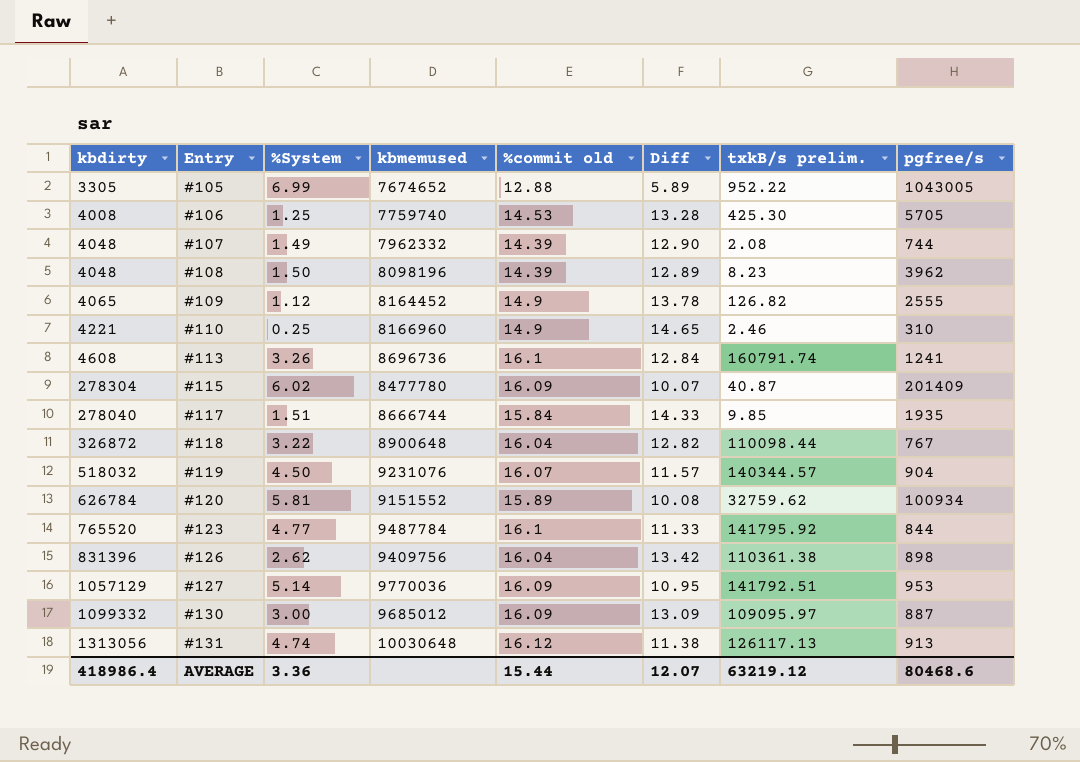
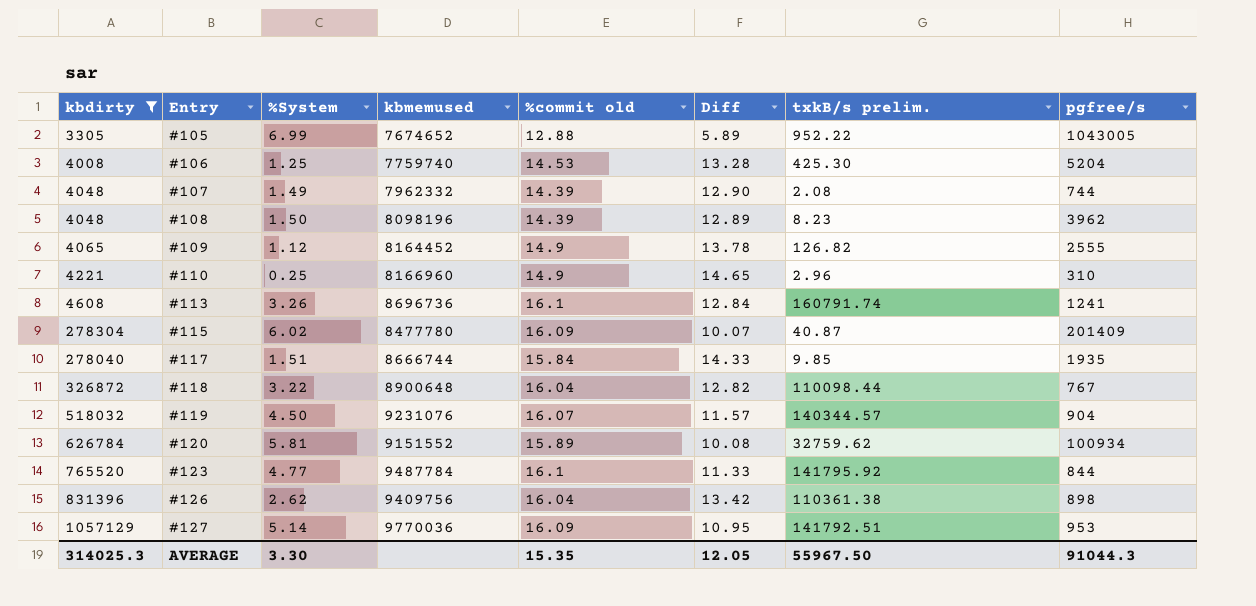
filter: none -> kbdirty <= 1057129
#106 | pgfree/s: 5705 -> 5204
#110 | txkB/s prelim.: 2.46 -> 2.96
AVERAGE | kbdirty: 418986.4 -> 314025.3
AVERAGE | %System: 3.36 -> 3.30
AVERAGE | %commit old: 15.44 -> 15.35
AVERAGE | Diff: 12.07 -> 12.05
AVERAGE | txkB/s prelim.: 63219.12 -> 55967.50
AVERAGE | pgfree/s: 80468.6 -> 91044.3

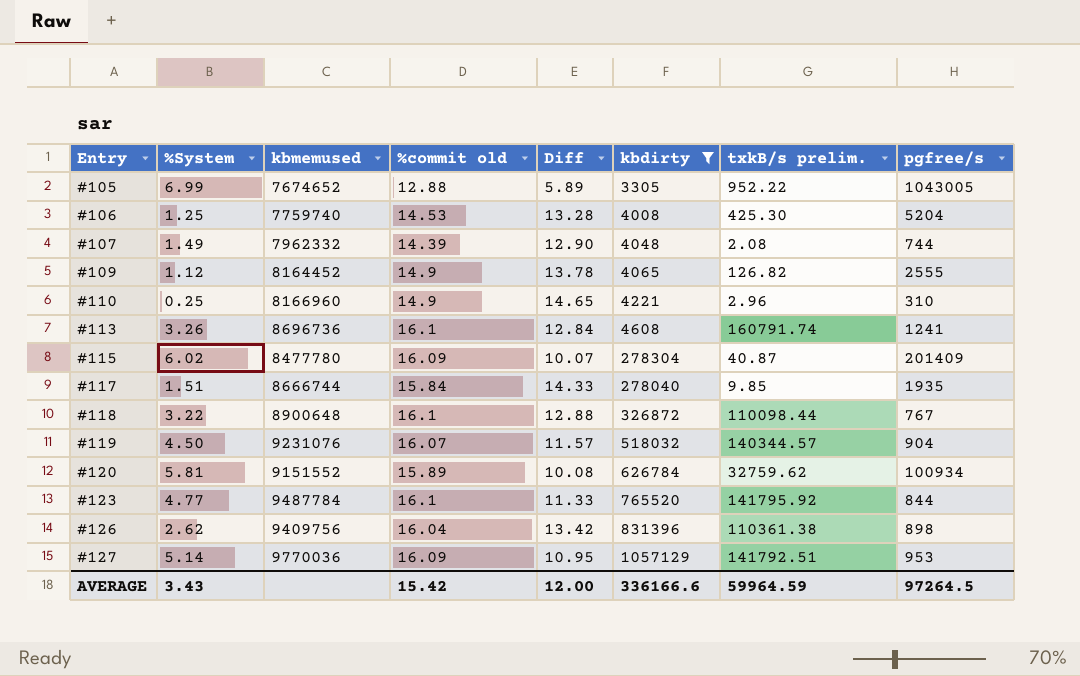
column kbdirty | position: 1 -> 6
row #108: 4048 | 1.50 | 8098196 | 14.39 | 12.89 | 8.23 | 3962 -> none
#118 | %commit old: 16.04 -> 16.1
#118 | Diff: 12.82 -> 12.88
AVERAGE | %System: 3.30 -> 3.43
AVERAGE | %commit old: 15.35 -> 15.42
AVERAGE | Diff: 12.05 -> 12.00
AVERAGE | kbdirty: 314025.3 -> 336166.6
AVERAGE | txkB/s prelim.: 55967.50 -> 59964.59
AVERAGE | pgfree/s: 91044.3 -> 97264.5

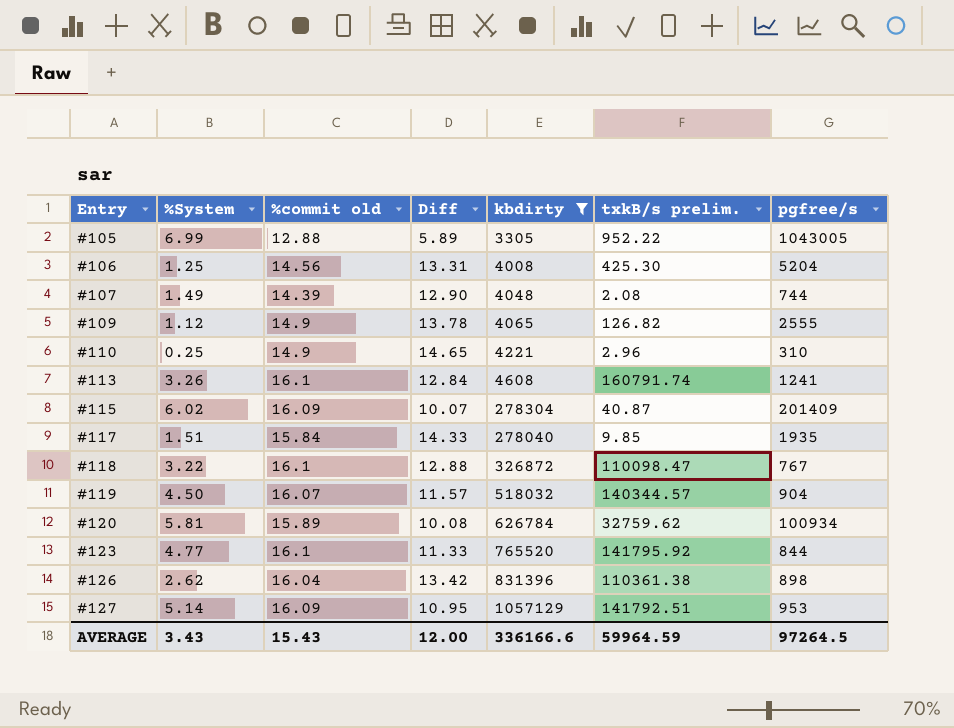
column kbmemused | position: 3 -> none
#106 | %commit old: 14.53 -> 14.56
#106 | Diff: 13.28 -> 13.31
#118 | txkB/s prelim.: 110098.44 -> 110098.47
AVERAGE | %commit old: 15.42 -> 15.43

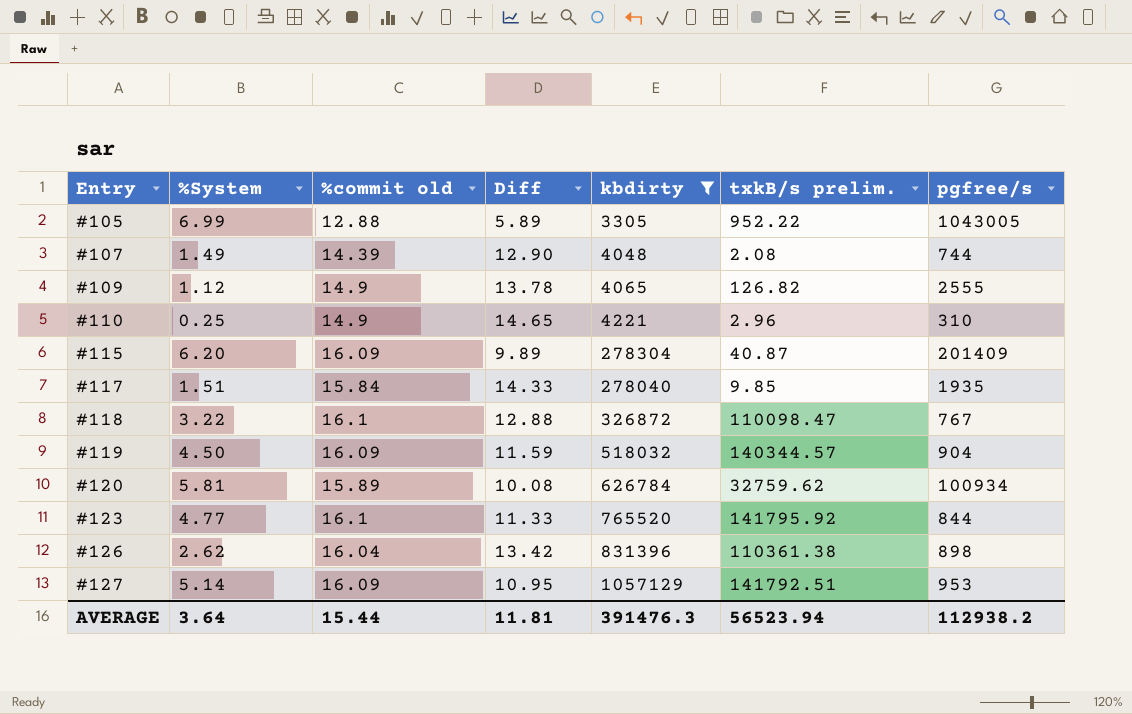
row #106: 1.25 | 14.56 | 13.31 | 4008 | 425.30 | 5204 -> none
row #113: 3.26 | 16.1 | 12.84 | 4608 | 160791.74 | 1241 -> none
#115 | %System: 6.02 -> 6.20
#115 | Diff: 10.07 -> 9.89
#119 | %commit old: 16.07 -> 16.09
#119 | Diff: 11.57 -> 11.59
AVERAGE | %System: 3.43 -> 3.64
AVERAGE | %commit old: 15.43 -> 15.44
AVERAGE | Diff: 12.00 -> 11.81
AVERAGE | kbdirty: 336166.6 -> 391476.3
AVERAGE | txkB/s prelim.: 59964.59 -> 56523.94
AVERAGE | pgfree/s: 97264.5 -> 112938.2

